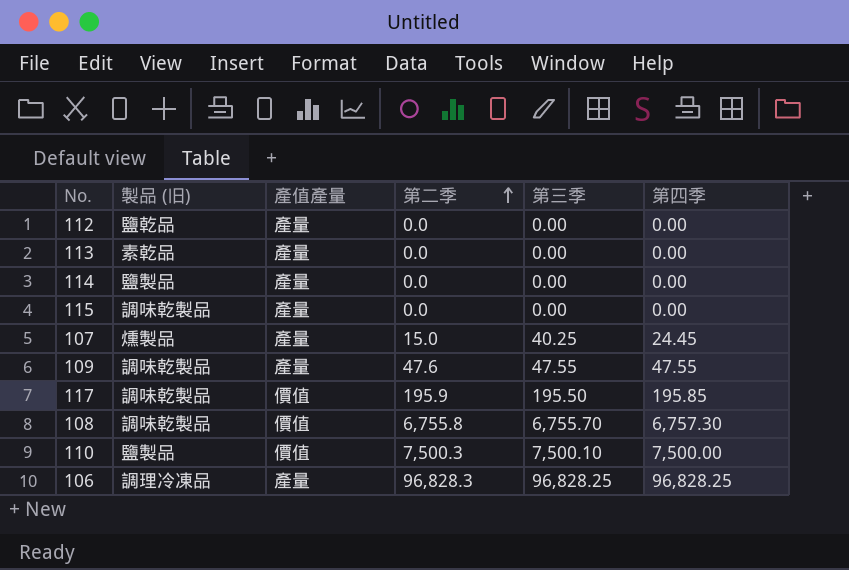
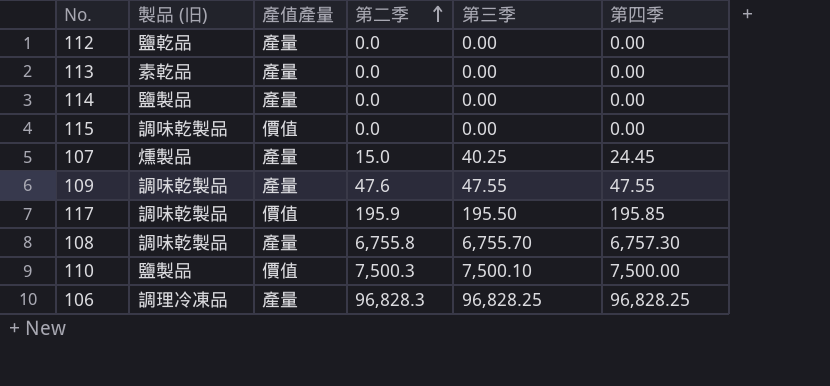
115 | 產值產量: 產量 -> 價值
108 | 產值產量: 價值 -> 產量

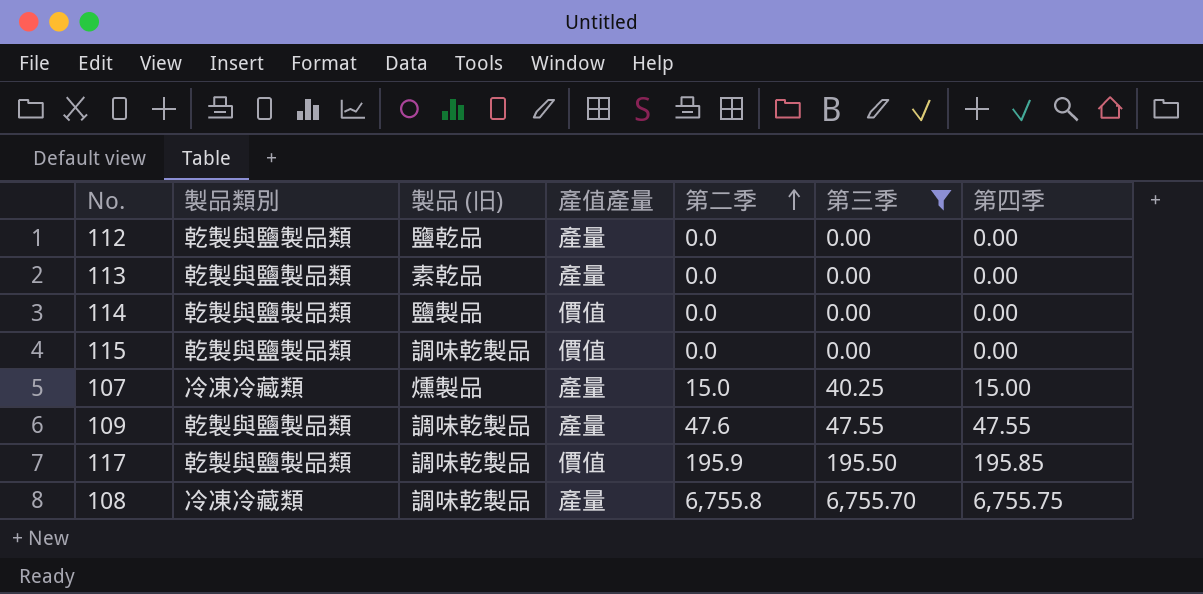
filter: none -> 第三季 <= 6,755.70
column 製品類別 | position: none -> 2
114 | 產值產量: 產量 -> 價值
107 | 第四季: 24.45 -> 15.00
108 | 第四季: 6,757.30 -> 6,755.75

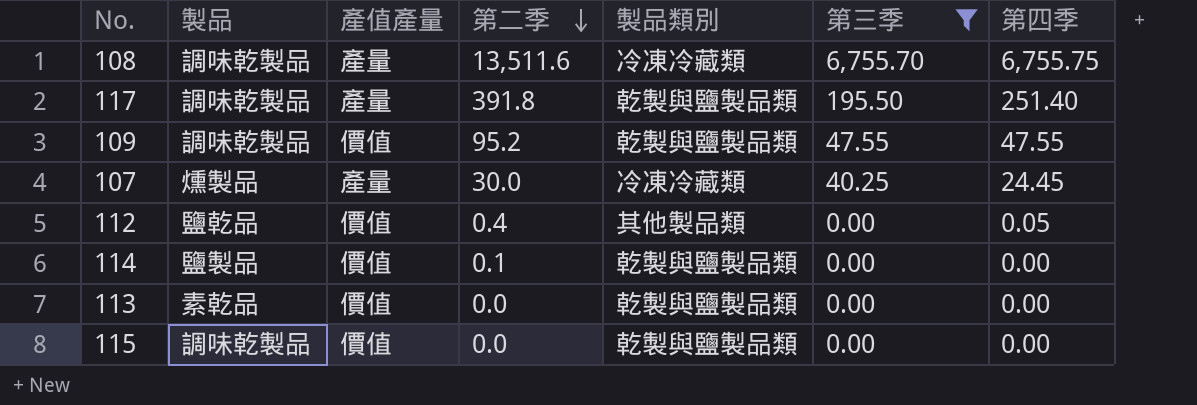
row order: 第二季 ascending -> 第二季 descending
column name: 製品 (旧) -> 製品
column 製品類別 | position: 2 -> 5
108 | 第二季: 6,755.8 -> 13,511.6
117 | 產值產量: 價值 -> 產量
117 | 第二季: 195.9 -> 391.8
117 | 第四季: 195.85 -> 251.40
109 | 產值產量: 產量 -> 價值
109 | 第二季: 47.6 -> 95.2
107 | 第二季: 15.0 -> 30.0
107 | 第四季: 15.00 -> 24.45
112 | 產值產量: 產量 -> 價值
112 | 第二季: 0.0 -> 0.4
112 | 製品類別: 乾製與鹽製品類 -> 其他製品類
112 | 第四季: 0.00 -> 0.05
114 | 第二季: 0.0 -> 0.1
113 | 產值產量: 產量 -> 價值

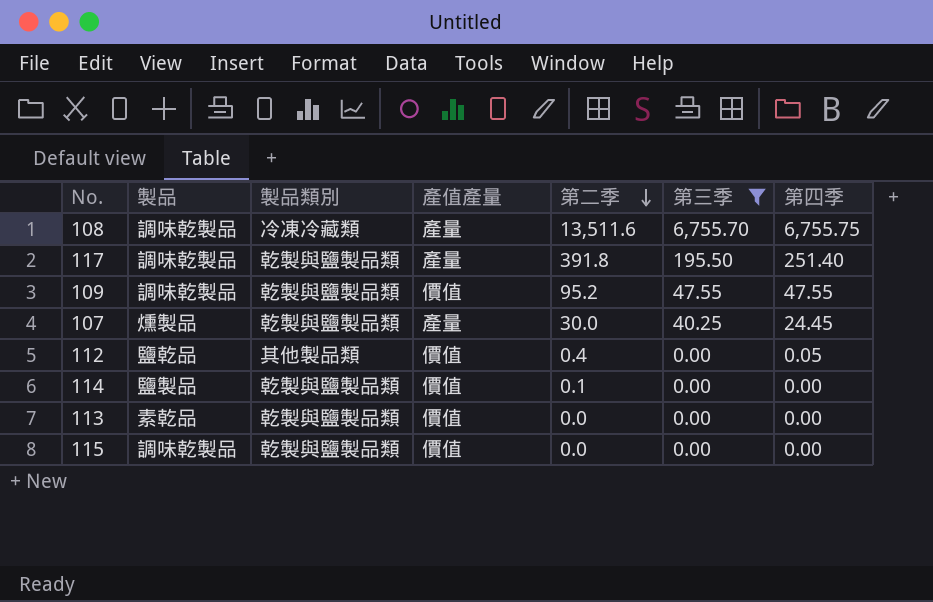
column 製品類別 | position: 5 -> 3
107 | 製品類別: 冷凍冷藏類 -> 乾製與鹽製品類

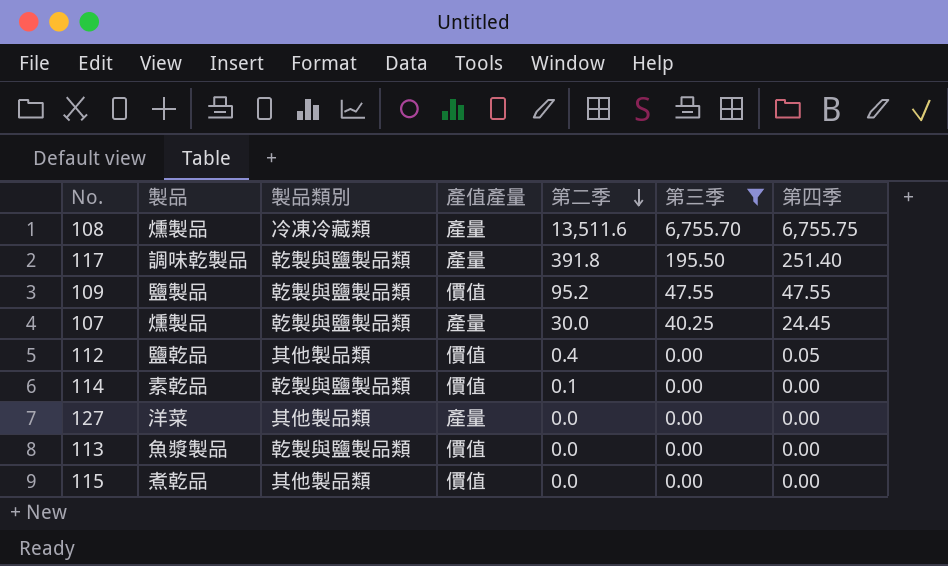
108 | 製品: 調味乾製品 -> 燻製品
109 | 製品: 調味乾製品 -> 鹽製品
114 | 製品: 鹽製品 -> 素乾品
row 127: none -> 洋菜 | 其他製品類 | 產量 | 0.0 | 0.00 | 0.00
113 | 製品: 素乾品 -> 魚漿製品
115 | 製品: 調味乾製品 -> 煮乾品
115 | 製品類別: 乾製與鹽製品類 -> 其他製品類

